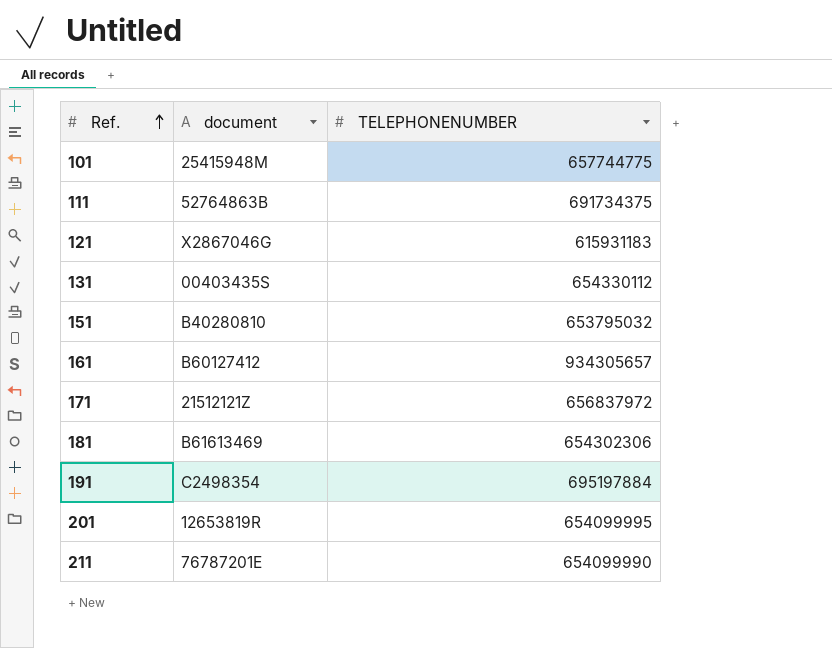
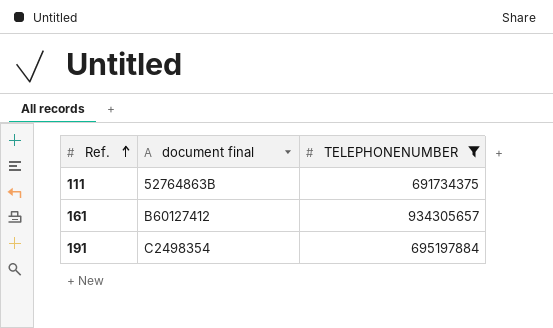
filter: none -> TELEPHONENUMBER >= 691734375
column name: document -> document final

